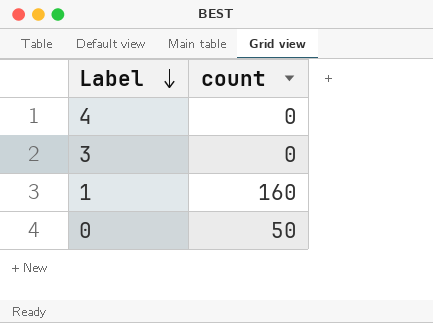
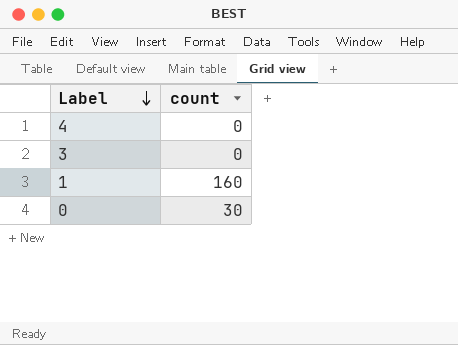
0 | count: 50 -> 30

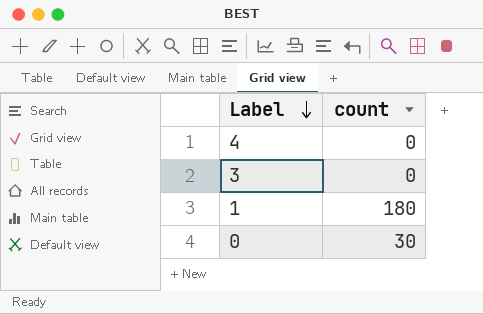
1 | count: 160 -> 180

